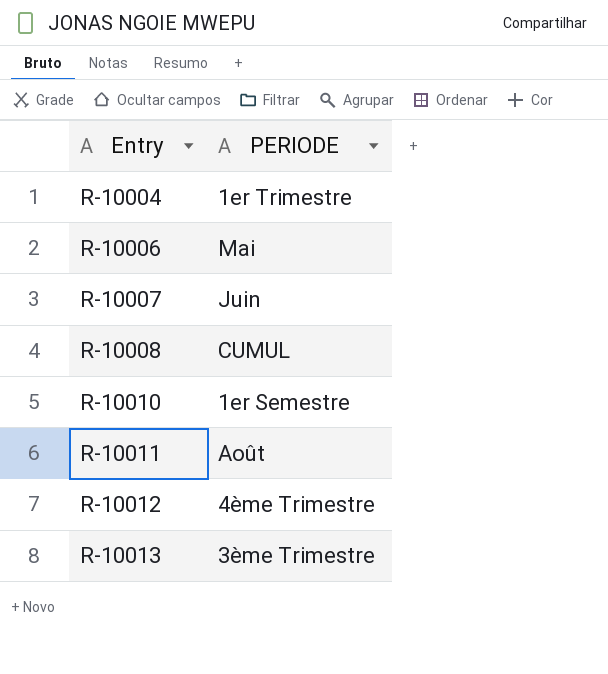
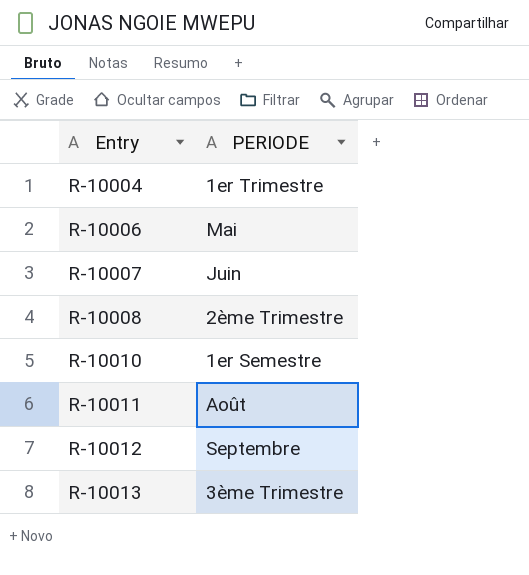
R-10008 | PERIODE: CUMUL -> 2ème Trimestre
R-10012 | PERIODE: 4ème Trimestre -> Septembre

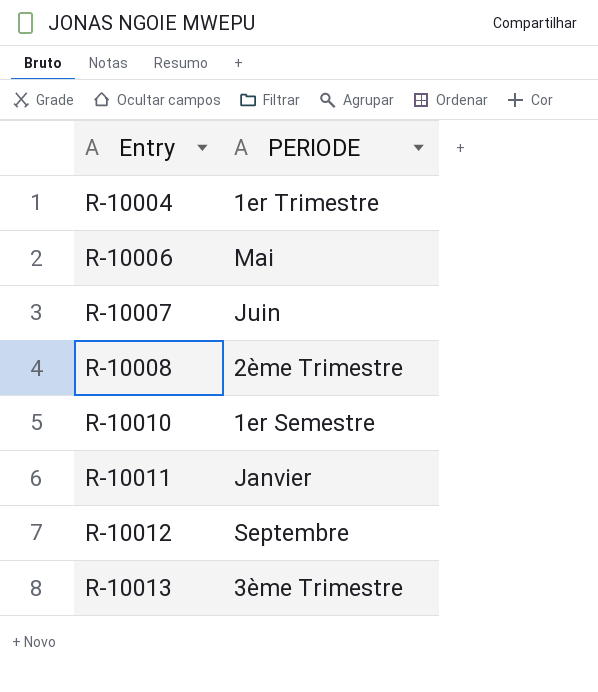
R-10011 | PERIODE: Août -> Janvier

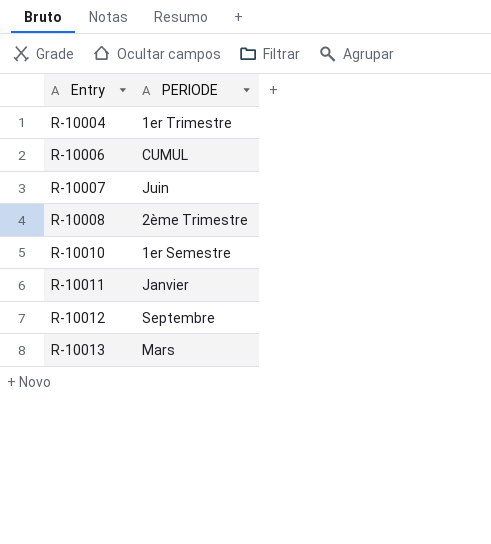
R-10006 | PERIODE: Mai -> CUMUL
R-10013 | PERIODE: 3ème Trimestre -> Mars

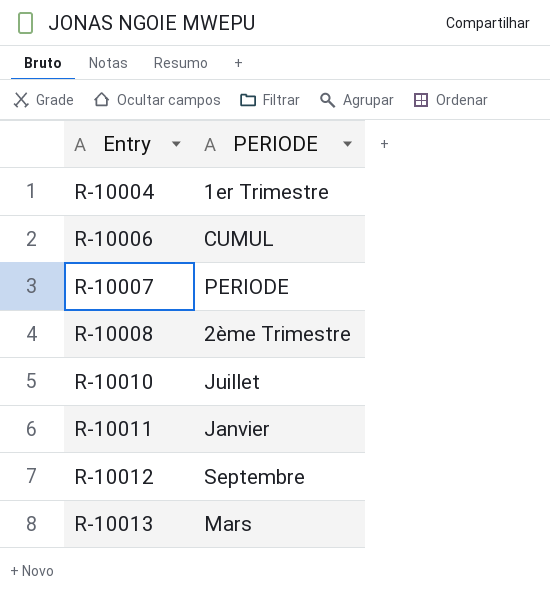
R-10007 | PERIODE: Juin -> PERIODE
R-10010 | PERIODE: 1er Semestre -> Juillet

